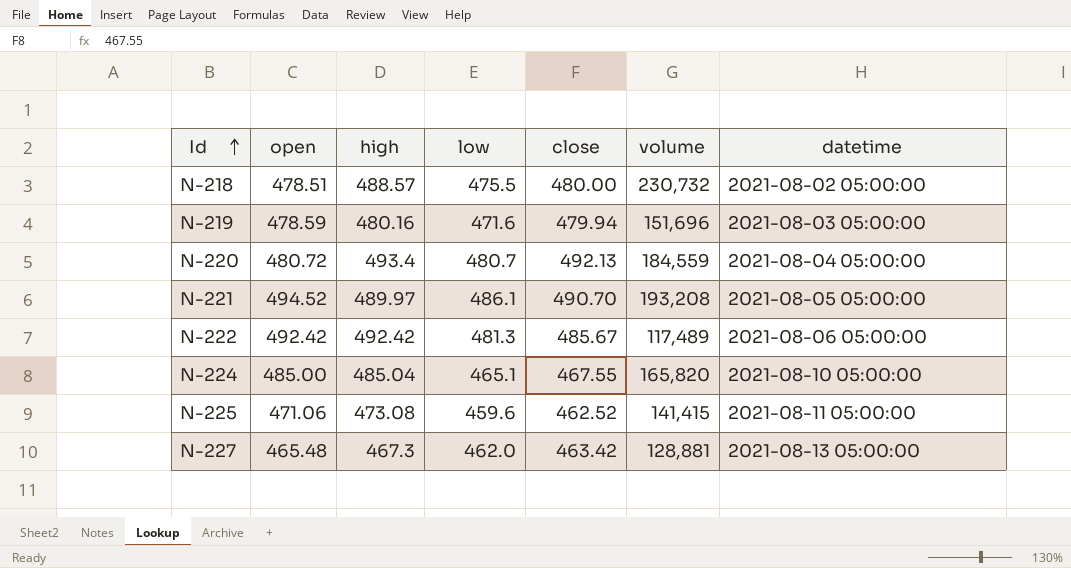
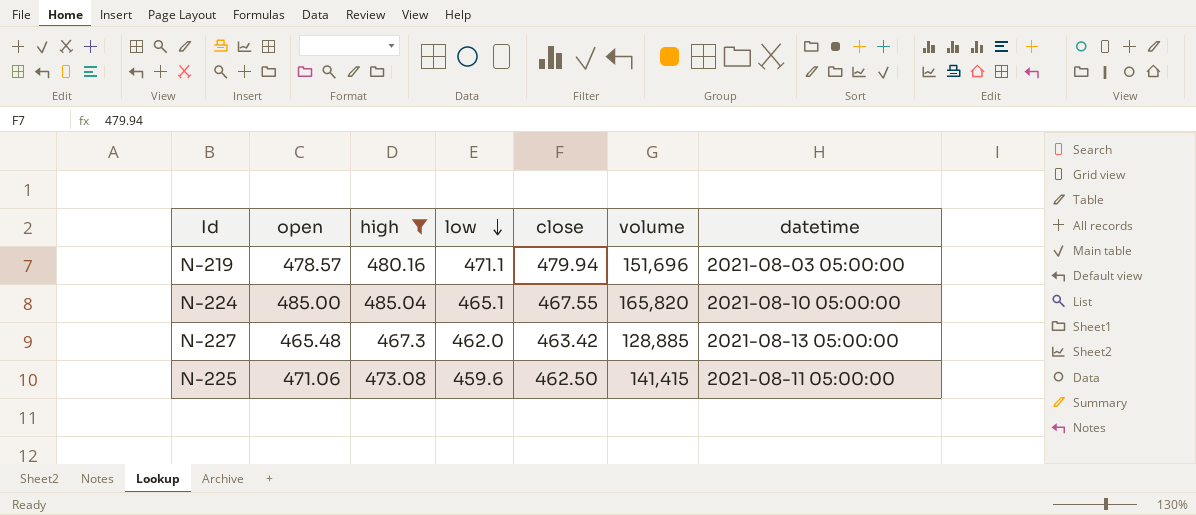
filter: none -> high <= 485.04
row order: Id ascending -> low descending
N-219 | open: 478.59 -> 478.57
N-219 | low: 471.6 -> 471.1
N-227 | volume: 128,881 -> 128,885
N-225 | close: 462.52 -> 462.50

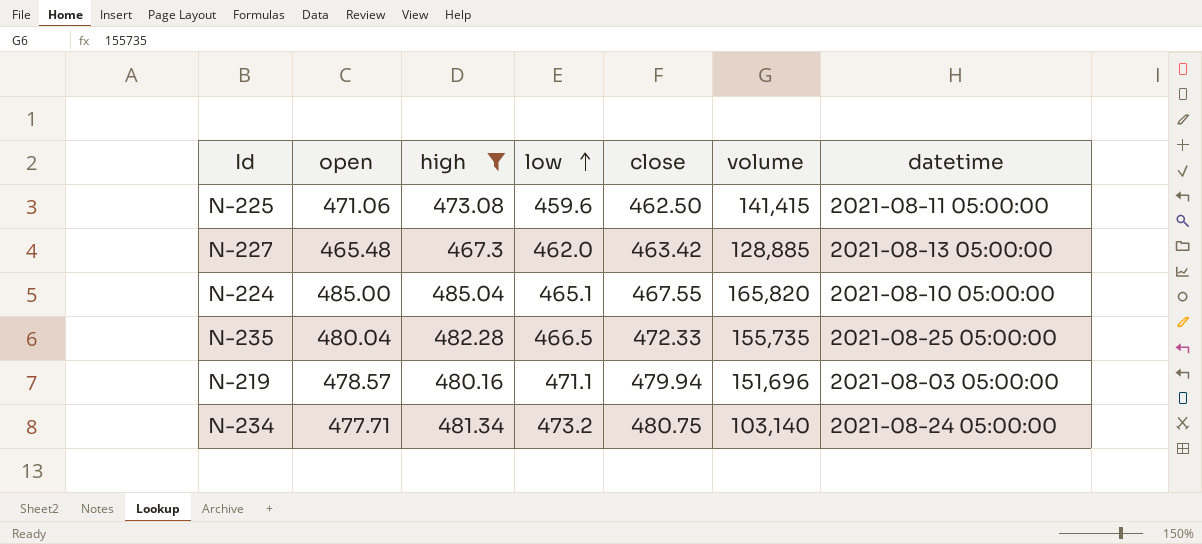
row order: low descending -> low ascending
row N-235: none -> 480.04 | 482.28 | 466.5 | 472.33 | 155,735 | 2021-08-25 05:00:00
row N-234: none -> 477.71 | 481.34 | 473.2 | 480.75 | 103,140 | 2021-08-24 05:00:00

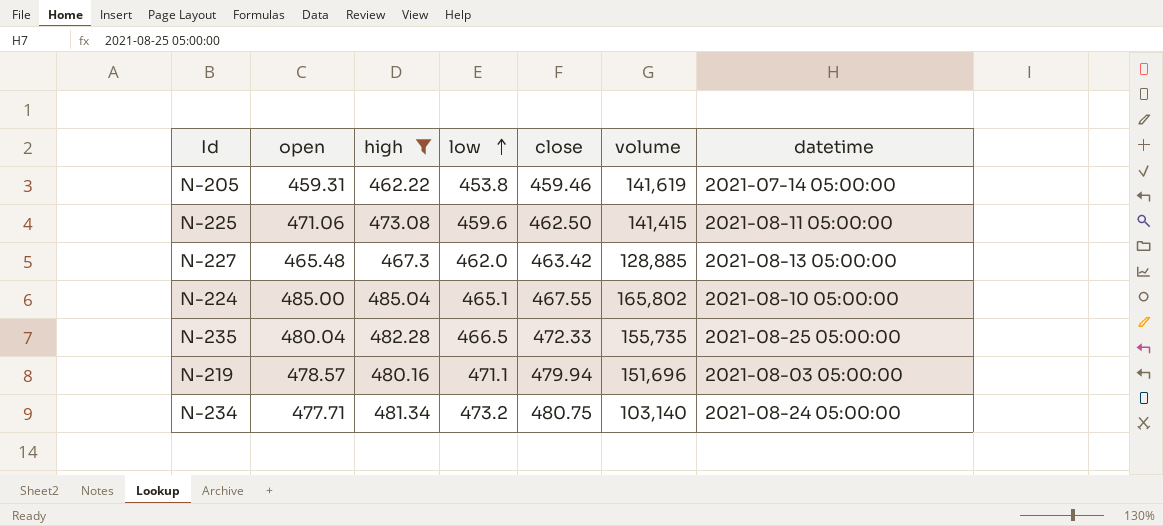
row N-205: none -> 459.31 | 462.22 | 453.8 | 459.46 | 141,619 | 2021-07-14 05:00:00
N-224 | volume: 165,820 -> 165,802

